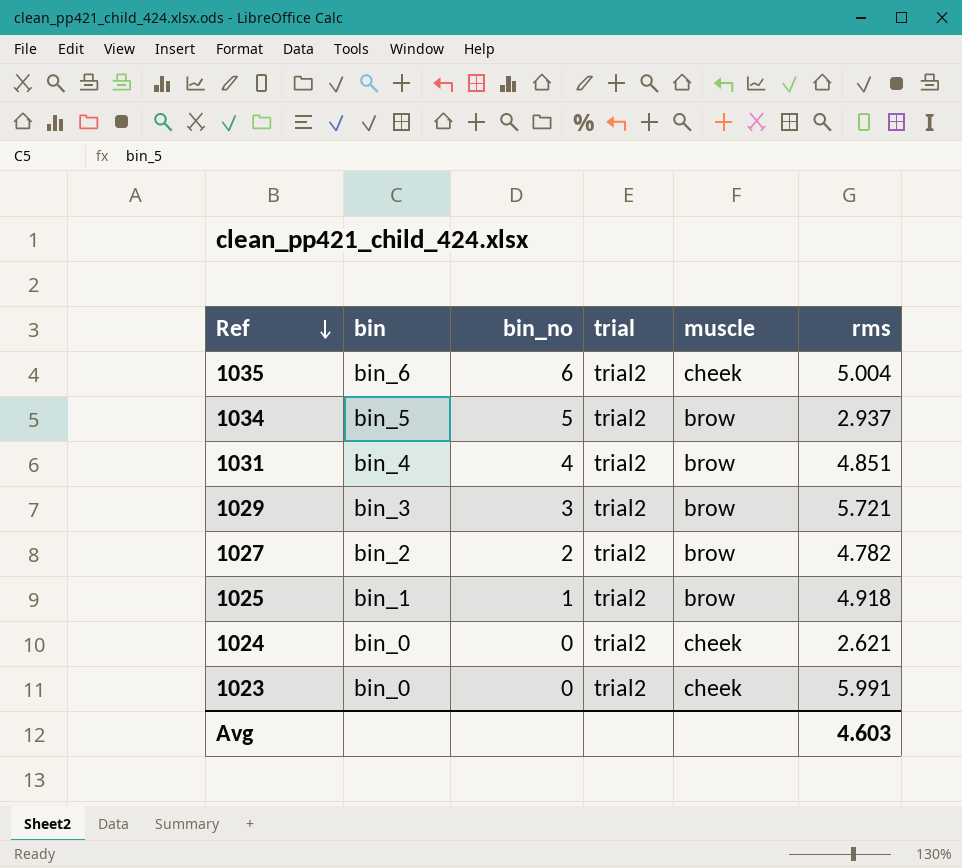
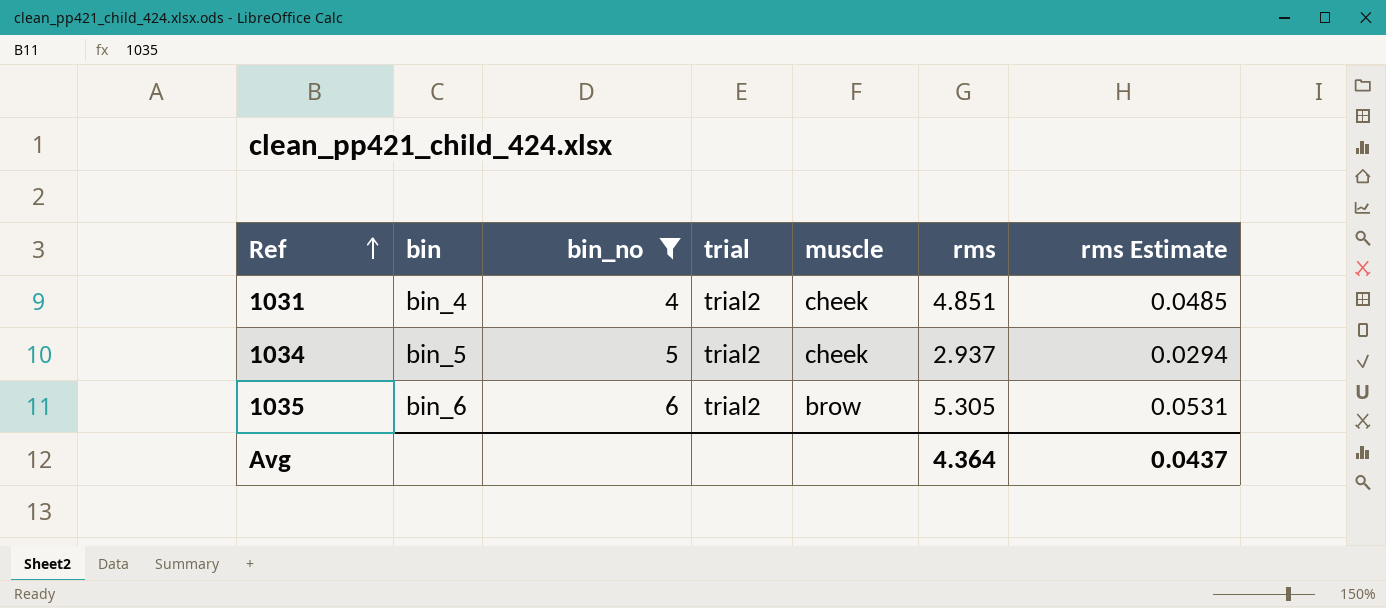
filter: none -> bin_no >= 4
row order: Ref descending -> Ref ascending
column rms Estimate | formula: none -> [rms] * 0.01
1031 | muscle: brow -> cheek
1034 | muscle: brow -> cheek
1035 | muscle: cheek -> brow
1035 | rms: 5.004 -> 5.305
Avg | rms: 4.603 -> 4.364

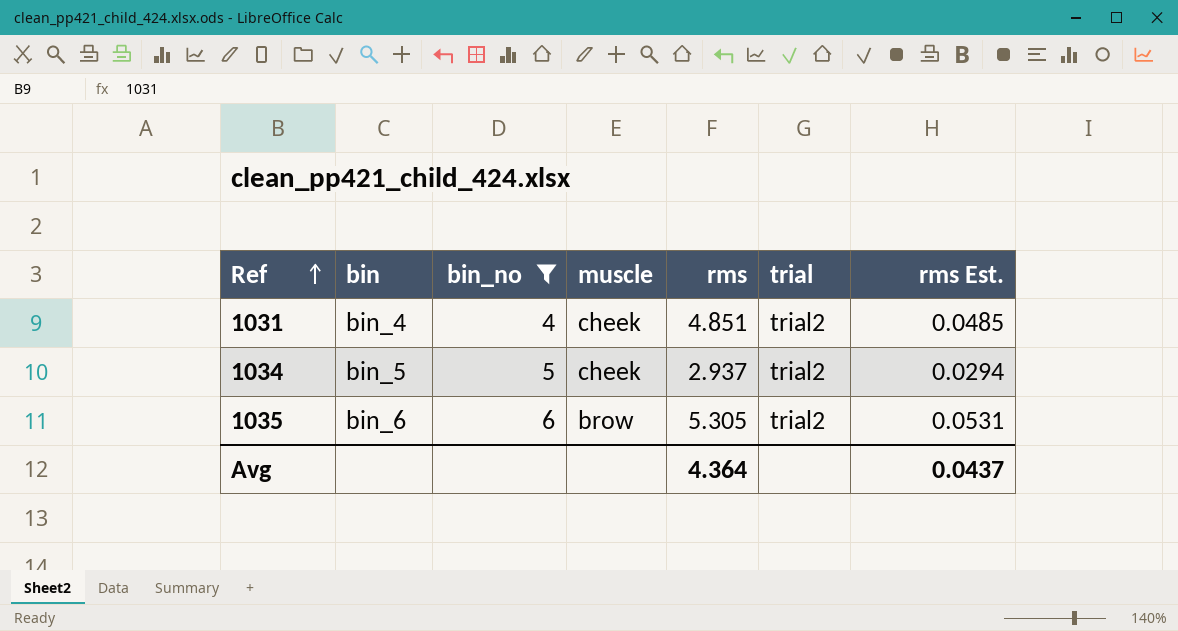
column trial | position: 4 -> 6
column name: rms Estimate -> rms Est.

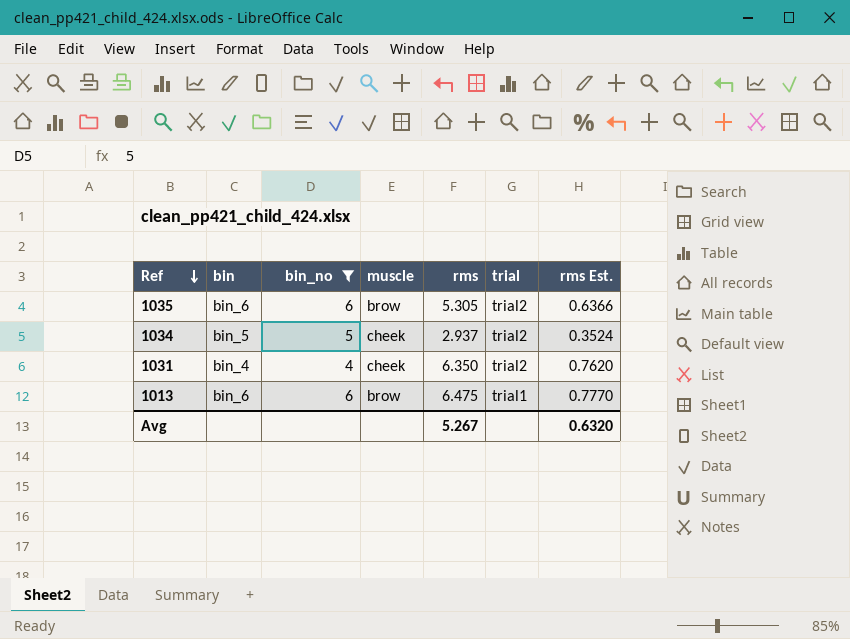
row order: Ref ascending -> Ref descending
column rms Est. | formula: [rms] * 0.01 -> [rms] * 0.12
1031 | rms: 4.851 -> 6.350
row 1013: none -> bin_6 | 6 | brow | 6.475 | trial1 | 0.7770
Avg | rms: 4.364 -> 5.267
Avg | rms Est.: 0.0437 -> 0.6320

